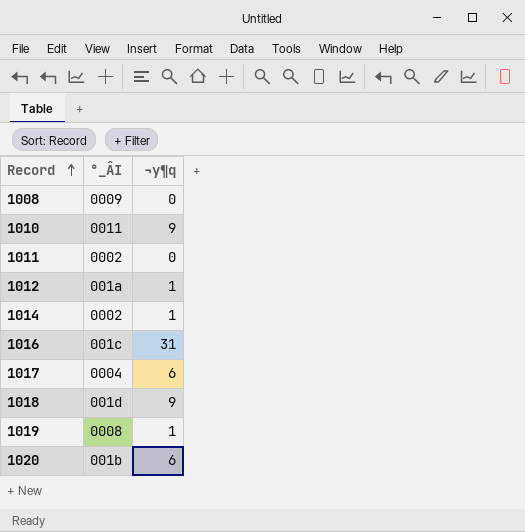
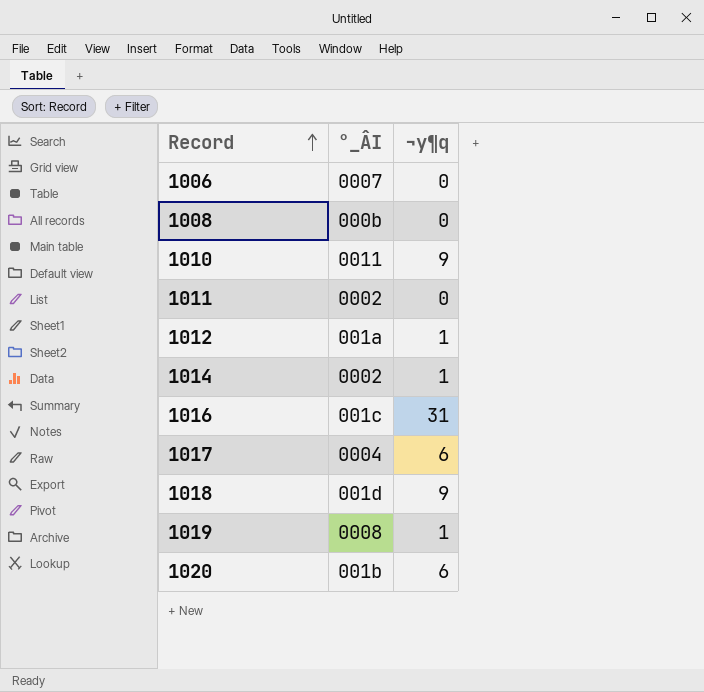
row 1006: none -> 0007 | 0
1008 | °_ÂI: 0009 -> 000b

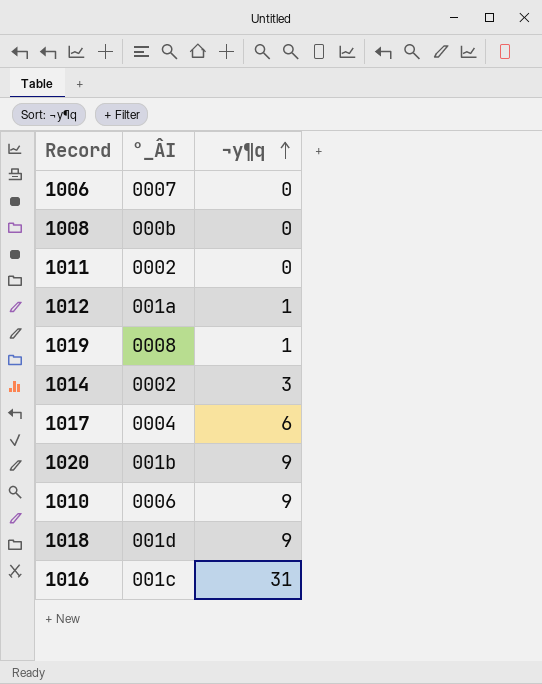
row order: Record ascending -> ¬y¶q ascending
1014 | ¬y¶q: 1 -> 3
1020 | ¬y¶q: 6 -> 9
1010 | °_ÂI: 0011 -> 0006

